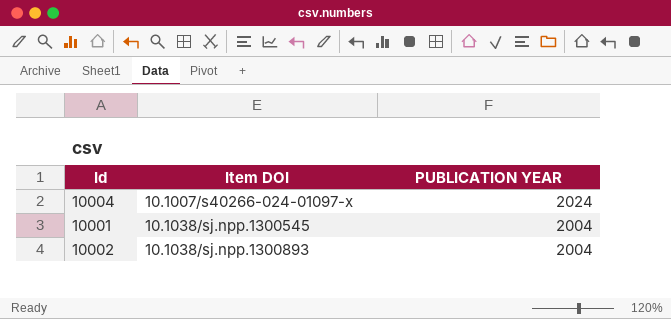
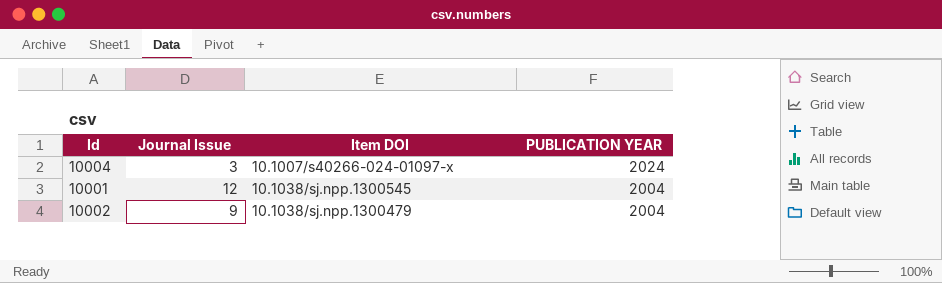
column Journal Issue | position: none -> 2
10002 | Item DOI: 10.1038/sj.npp.1300893 -> 10.1038/sj.npp.1300479

